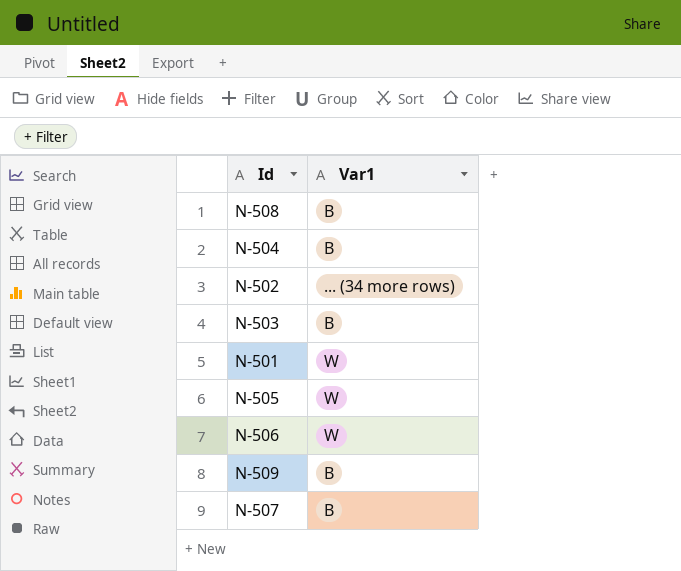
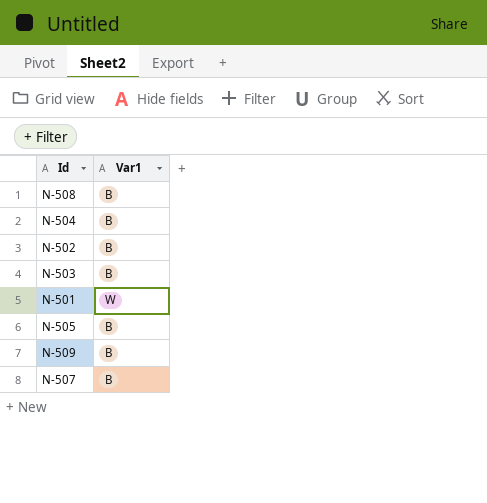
row N-506: W -> none
N-502 | Var1: ... (34 more rows) -> B
N-505 | Var1: W -> B

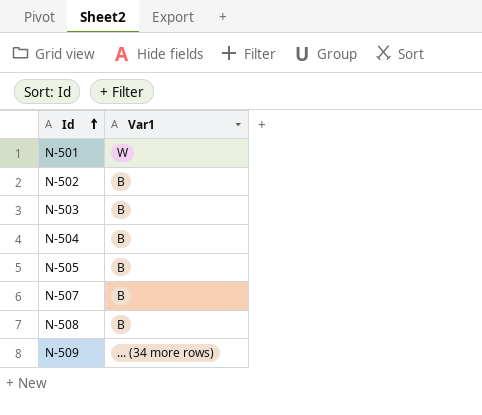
row order: none -> Id ascending
N-509 | Var1: B -> ... (34 more rows)

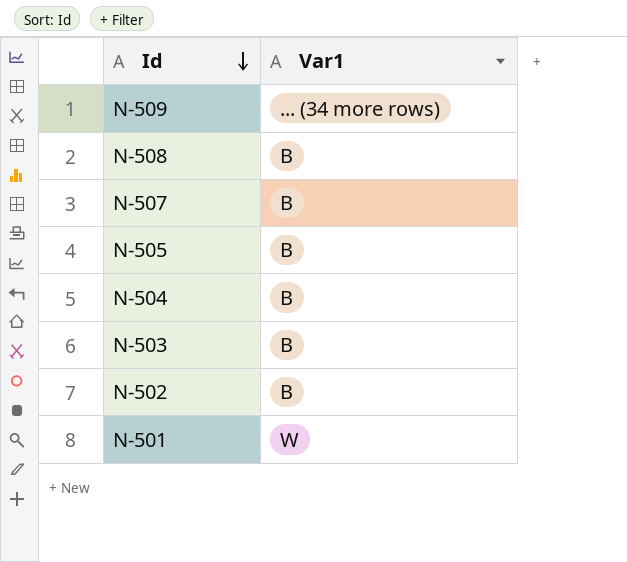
row order: Id ascending -> Id descending

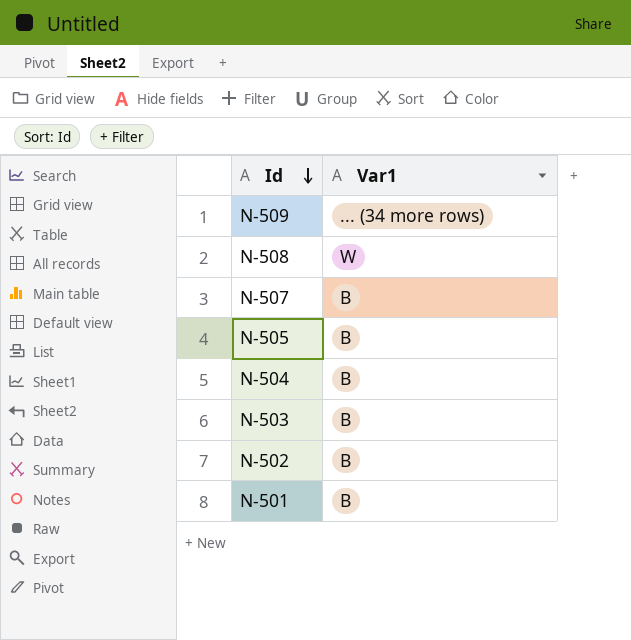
N-508 | Var1: B -> W
N-501 | Var1: W -> B

